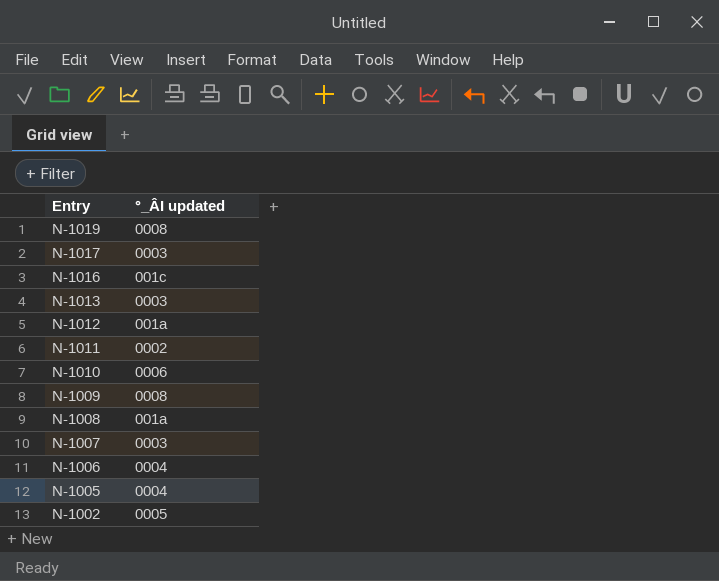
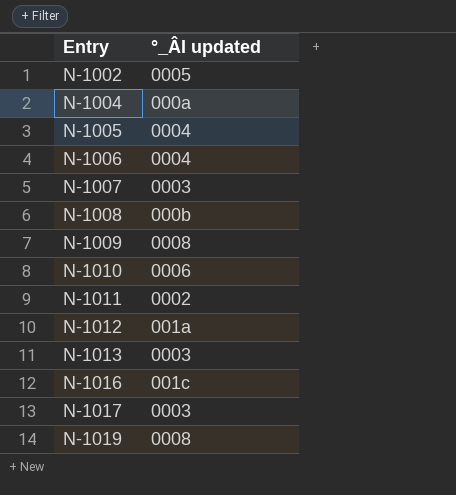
row order: Entry descending -> Entry ascending
row N-1004: none -> 000a
N-1008 | °_ÂI updated: 001a -> 000b

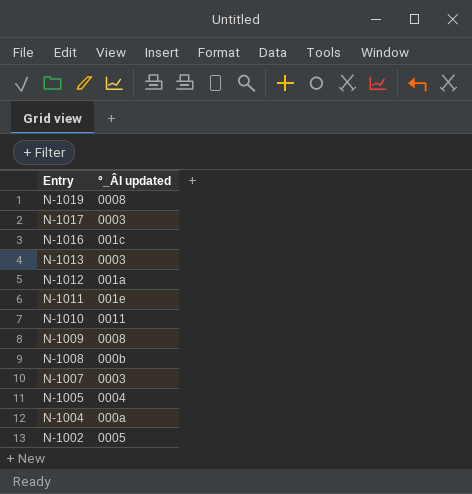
row order: Entry ascending -> Entry descending
row N-1006: 0004 -> none
N-1011 | °_ÂI updated: 0002 -> 001e
N-1010 | °_ÂI updated: 0006 -> 0011

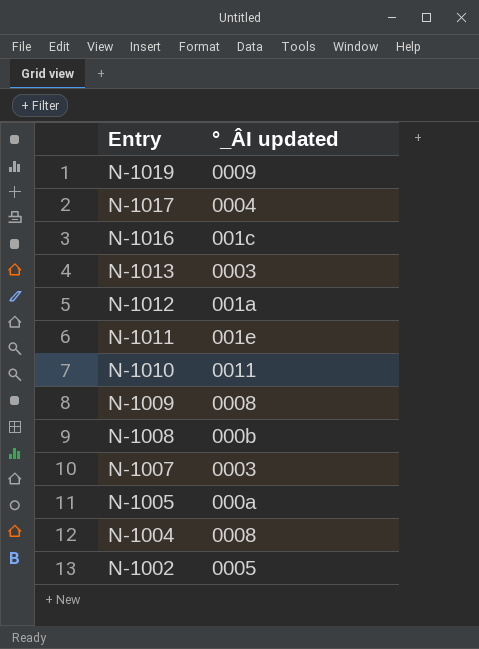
N-1019 | °_ÂI updated: 0008 -> 0009
N-1017 | °_ÂI updated: 0003 -> 0004
N-1005 | °_ÂI updated: 0004 -> 000a
N-1004 | °_ÂI updated: 000a -> 0008

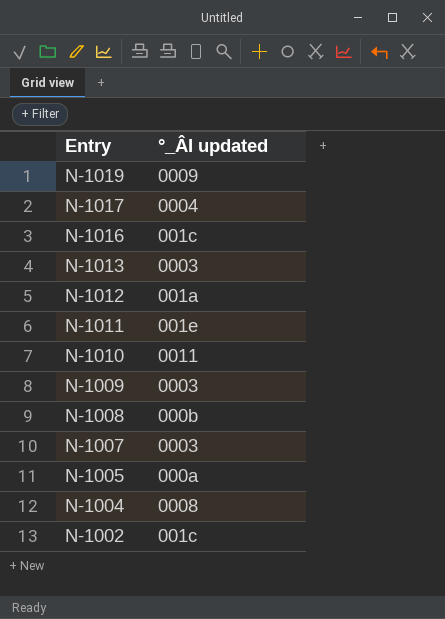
N-1009 | °_ÂI updated: 0008 -> 0003
N-1002 | °_ÂI updated: 0005 -> 001c

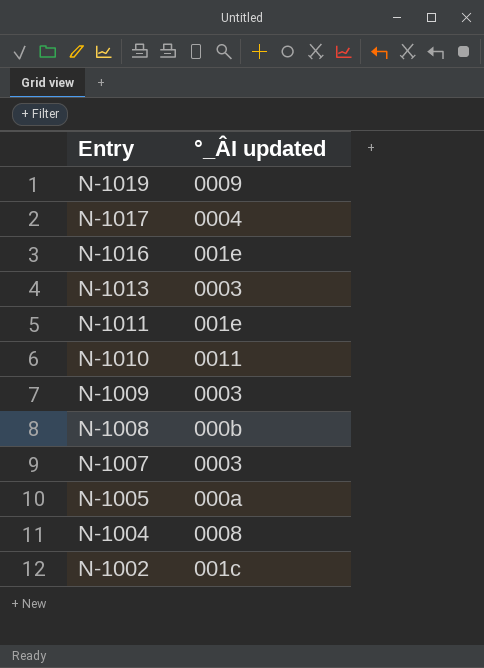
row N-1012: 001a -> none
N-1016 | °_ÂI updated: 001c -> 001e

